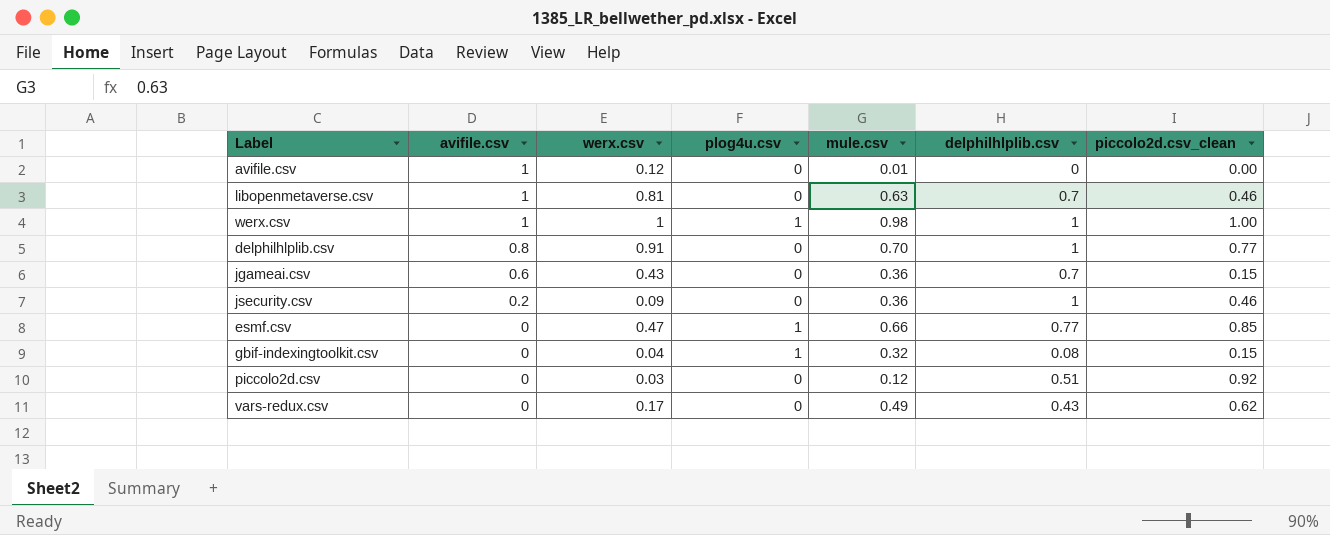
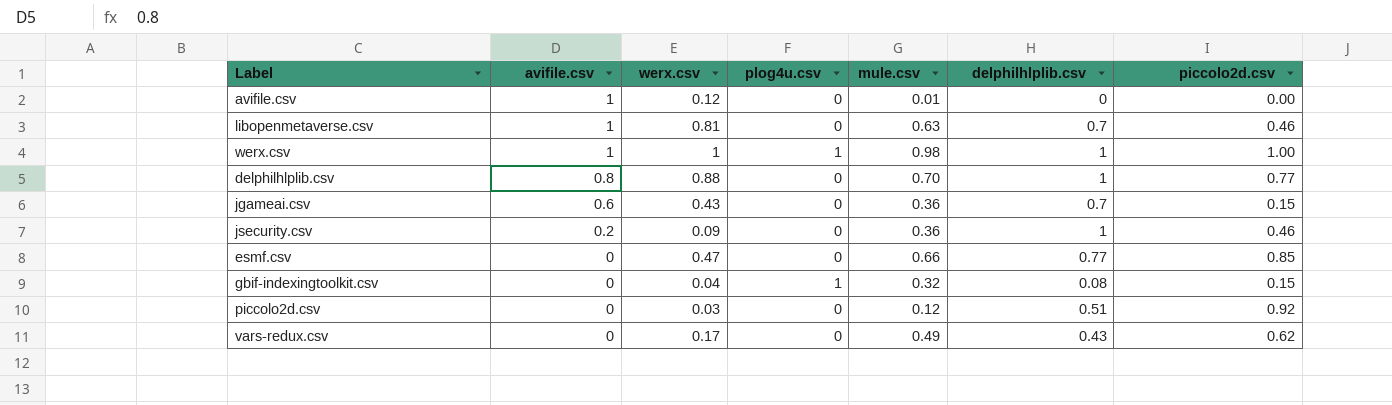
column name: piccolo2d.csv_clean -> piccolo2d.csv
delphilhlplib.csv | werx.csv: 0.91 -> 0.88
esmf.csv | plog4u.csv: 1 -> 0

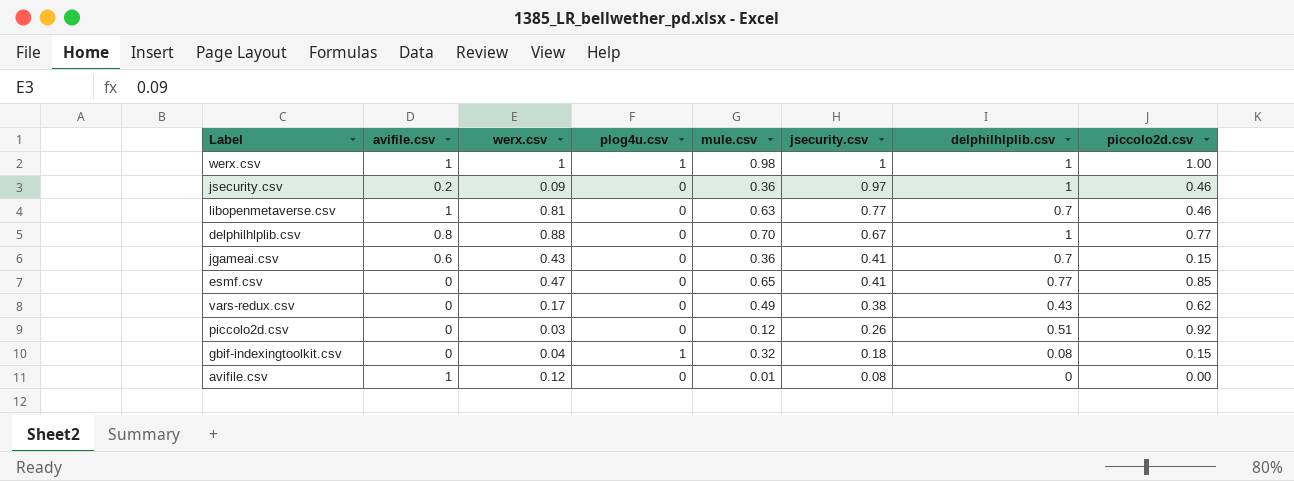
row order: avifile.csv descending -> jsecurity.csv descending
column jsecurity.csv | position: none -> 6
esmf.csv | mule.csv: 0.66 -> 0.65

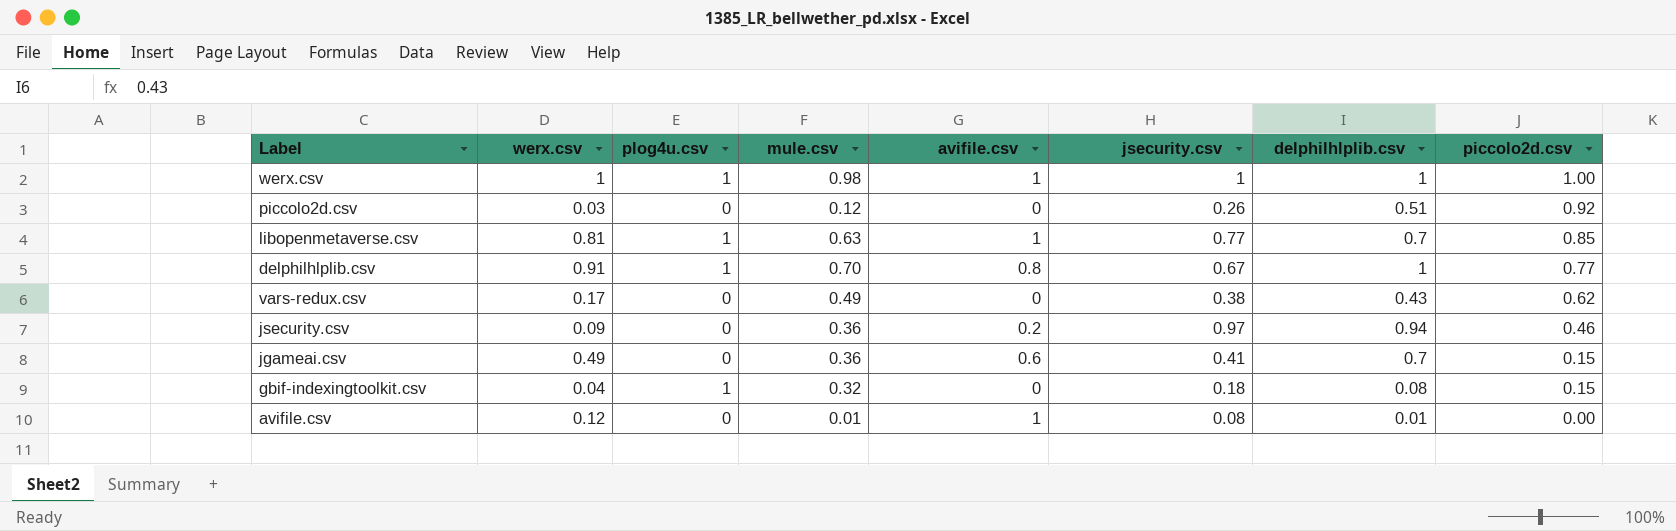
row order: jsecurity.csv descending -> piccolo2d.csv descending
column avifile.csv | position: 2 -> 5
row esmf.csv: 0 | 0.47 | 0 | 0.65 | 0.41 | 0.77 | 0.85 -> none
libopenmetaverse.csv | plog4u.csv: 0 -> 1
libopenmetaverse.csv | piccolo2d.csv: 0.46 -> 0.85
delphilhlplib.csv | werx.csv: 0.88 -> 0.91
delphilhlplib.csv | plog4u.csv: 0 -> 1
jsecurity.csv | delphilhlplib.csv: 1 -> 0.94
jgameai.csv | werx.csv: 0.43 -> 0.49
avifile.csv | delphilhlplib.csv: 0 -> 0.01

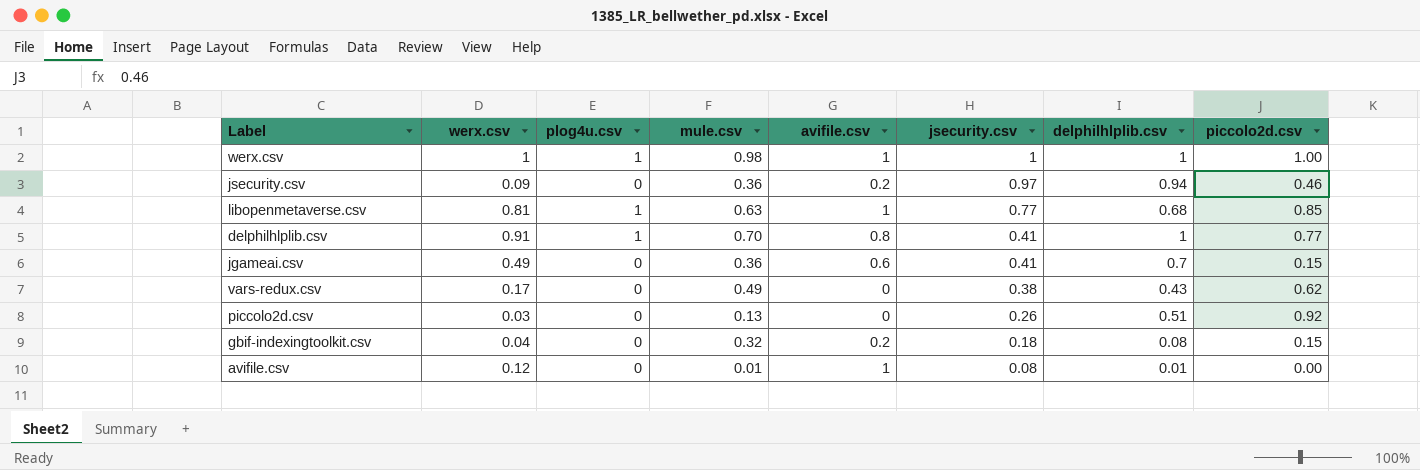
row order: piccolo2d.csv descending -> jsecurity.csv descending
libopenmetaverse.csv | delphilhlplib.csv: 0.7 -> 0.68
delphilhlplib.csv | jsecurity.csv: 0.67 -> 0.41
piccolo2d.csv | mule.csv: 0.12 -> 0.13
gbif-indexingtoolkit.csv | plog4u.csv: 1 -> 0
gbif-indexingtoolkit.csv | avifile.csv: 0 -> 0.2

